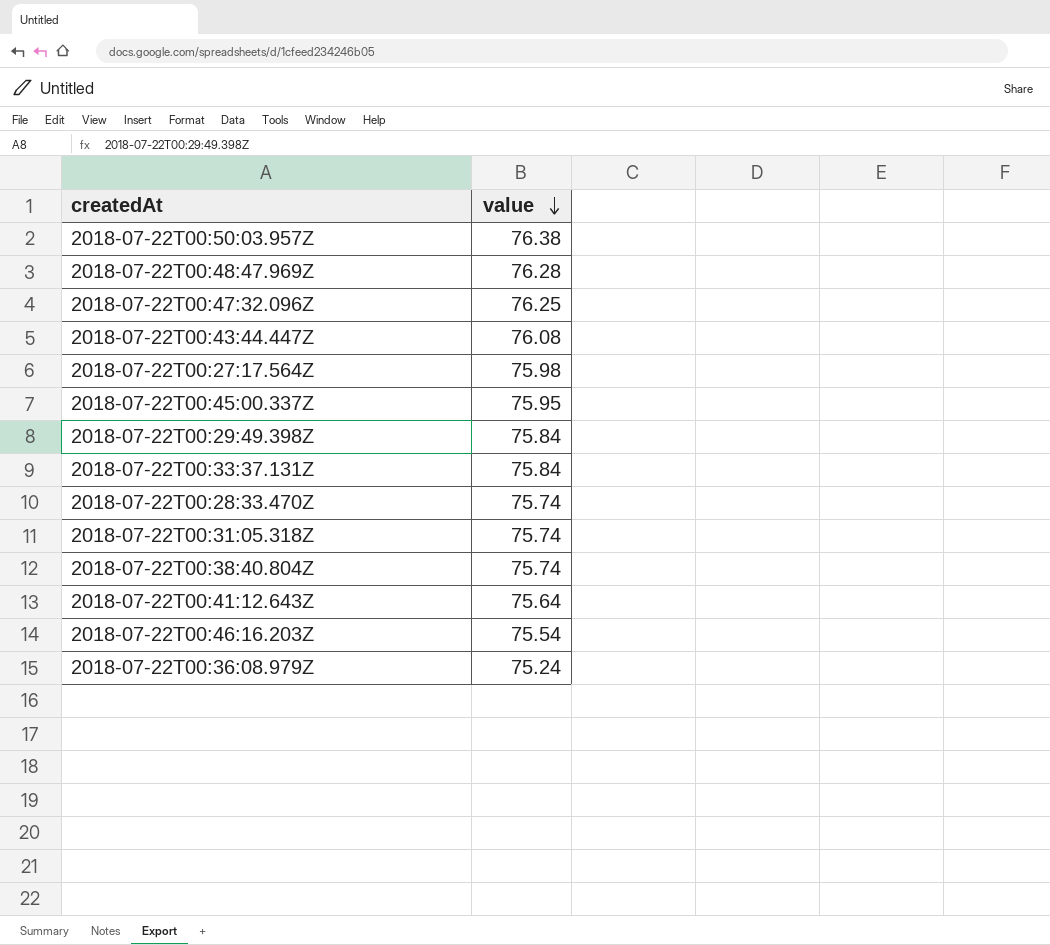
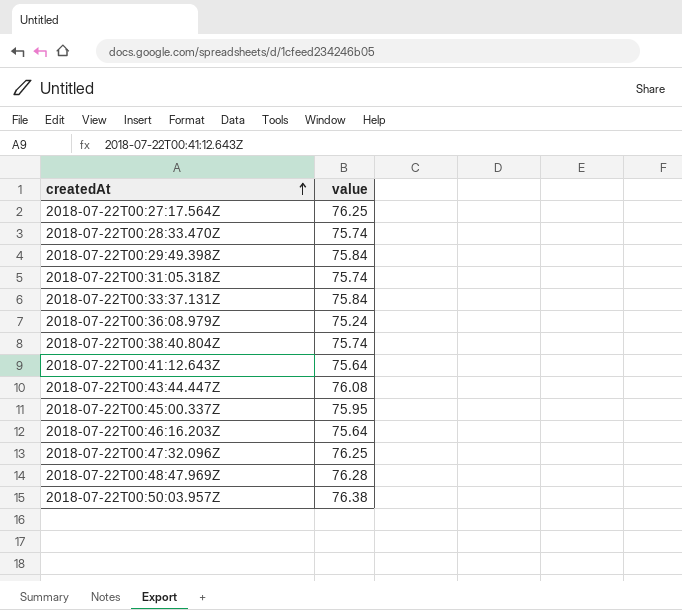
row order: value descending -> createdAt ascending
2018-07-22T00:27:17.564Z | value: 75.98 -> 76.25
2018-07-22T00:46:16.203Z | value: 75.54 -> 75.64

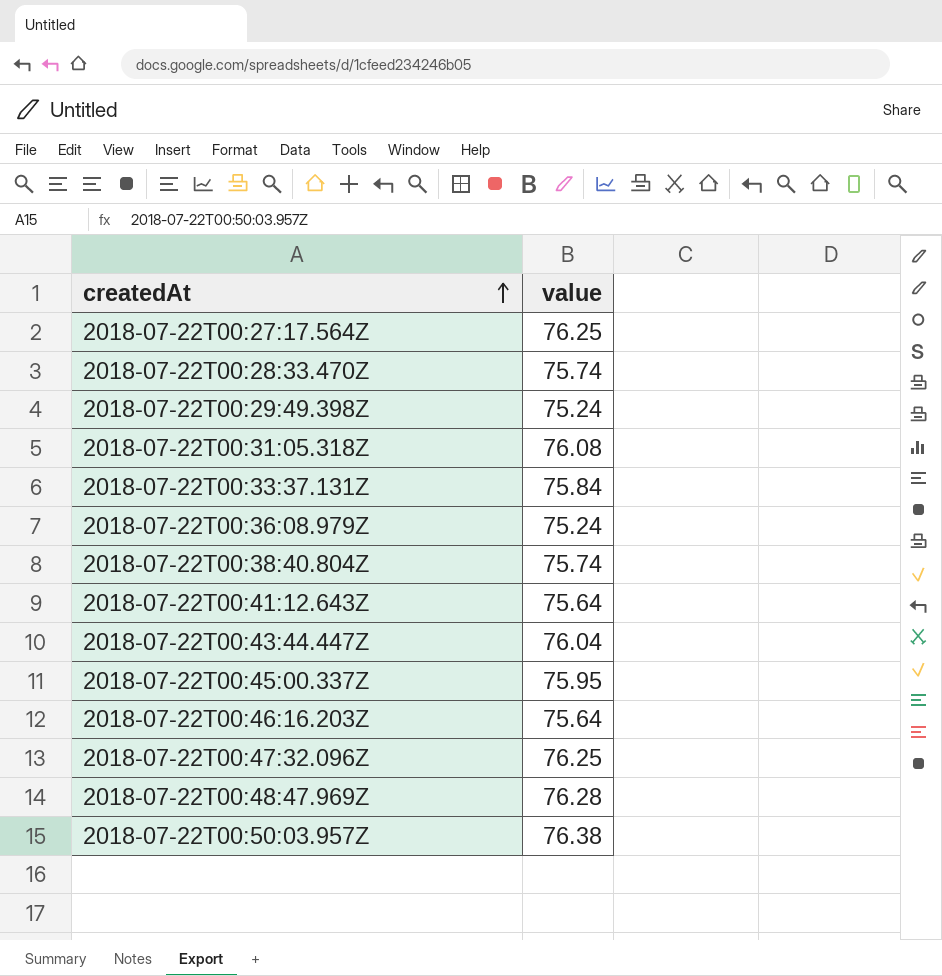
2018-07-22T00:29:49.398Z | value: 75.84 -> 75.24
2018-07-22T00:31:05.318Z | value: 75.74 -> 76.08
2018-07-22T00:43:44.447Z | value: 76.08 -> 76.04

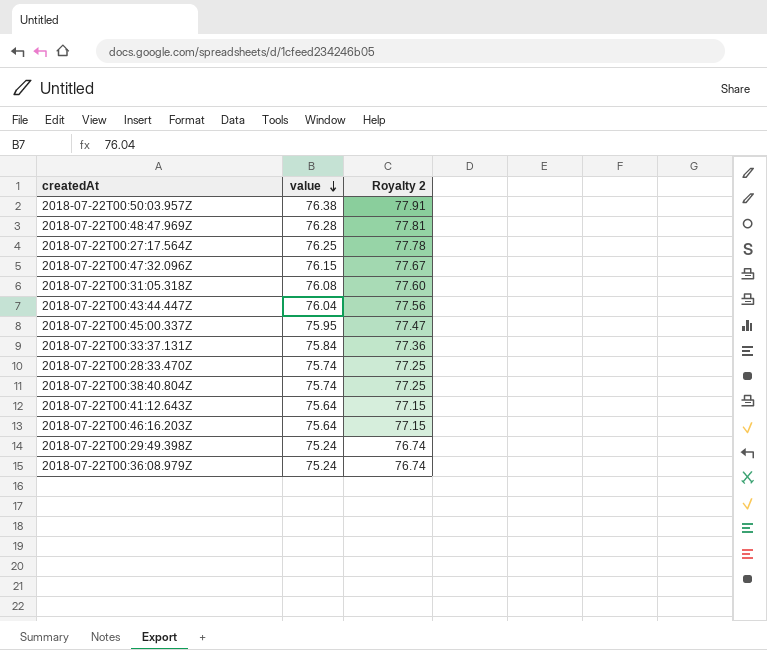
row order: createdAt ascending -> value descending
column Royalty 2 | formula: none -> [value] * 1.02
2018-07-22T00:47:32.096Z | value: 76.25 -> 76.15

